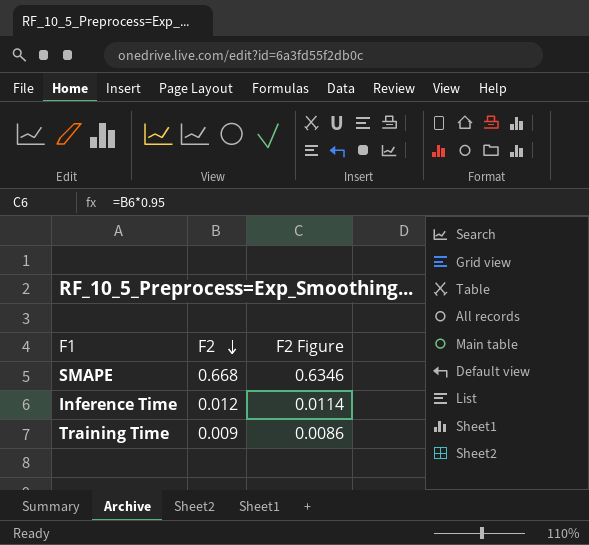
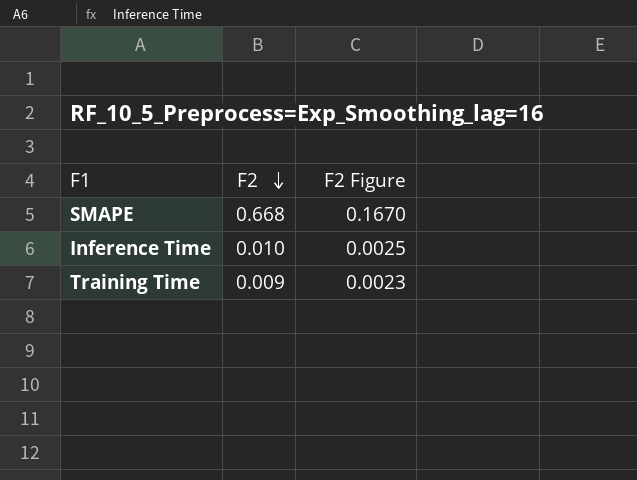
column F2 Figure | formula: [F2] * 0.95 -> [F2] * 0.25
Inference Time | F2: 0.012 -> 0.010

